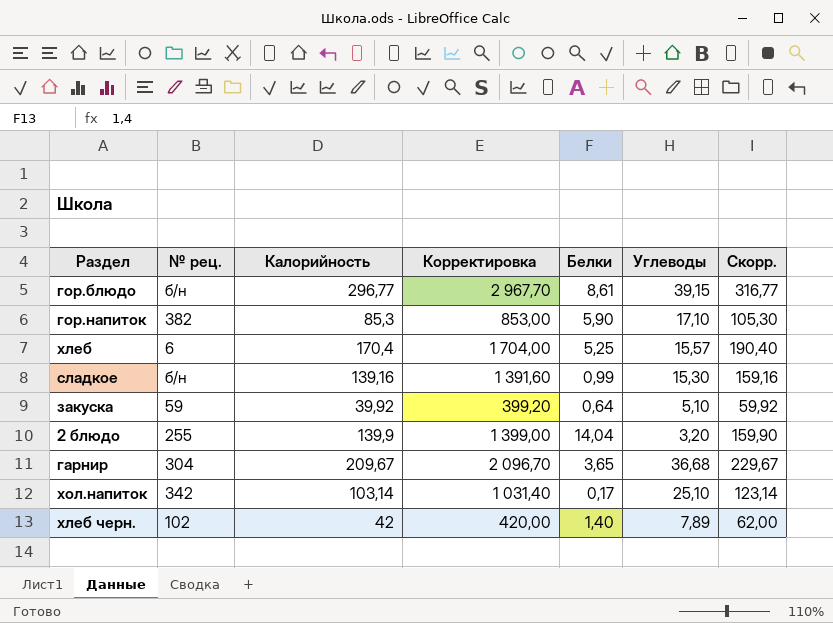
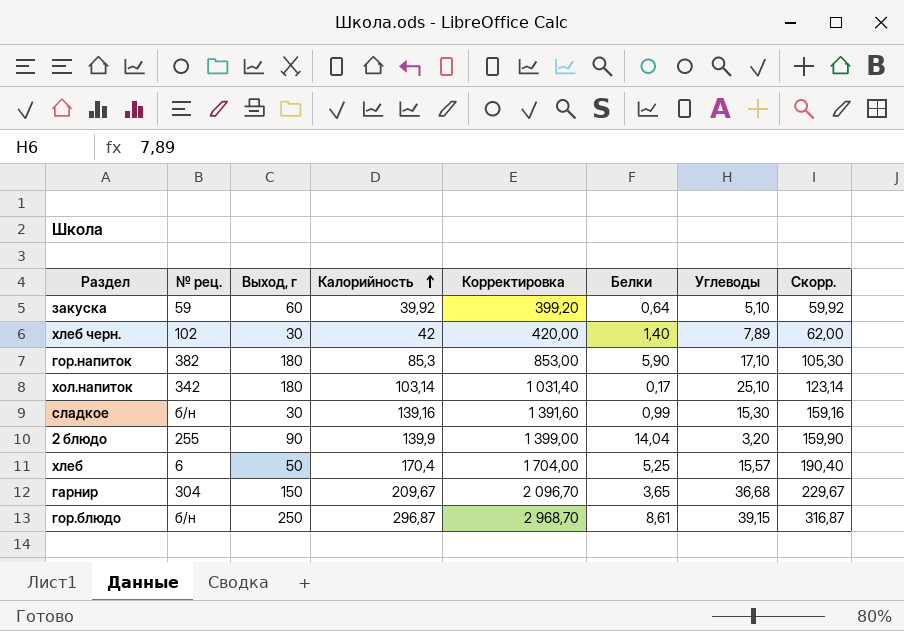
row order: none -> Калорийность ascending
column Выход, г | position: none -> 3
гор.блюдо | Калорийность: 296,77 -> 296,87
гор.блюдо | Корректировка: 2 967,70 -> 2 968,70
гор.блюдо | Скорр.: 316,77 -> 316,87

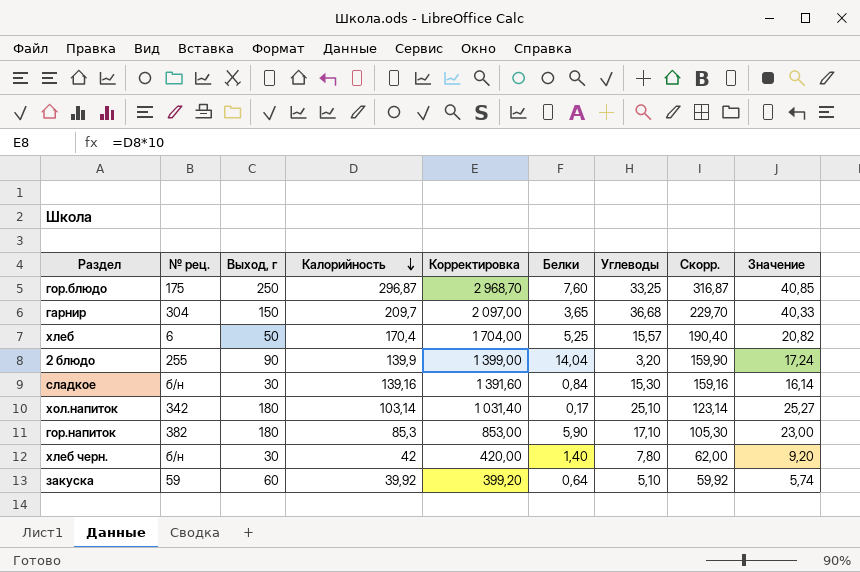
row order: Калорийность ascending -> Калорийность descending
column Значение | formula: none -> [Белки] + [Углеводы]
гор.блюдо | № рец.: б/н -> 175
гор.блюдо | Белки: 8,61 -> 7,60
гор.блюдо | Углеводы: 39,15 -> 33,25
гарнир | Калорийность: 209,67 -> 209,7
гарнир | Корректировка: 2 096,70 -> 2 097,00
гарнир | Скорр.: 229,67 -> 229,70
сладкое | Белки: 0,99 -> 0,84
хлеб черн. | № рец.: 102 -> б/н
хлеб черн. | Углеводы: 7,89 -> 7,80

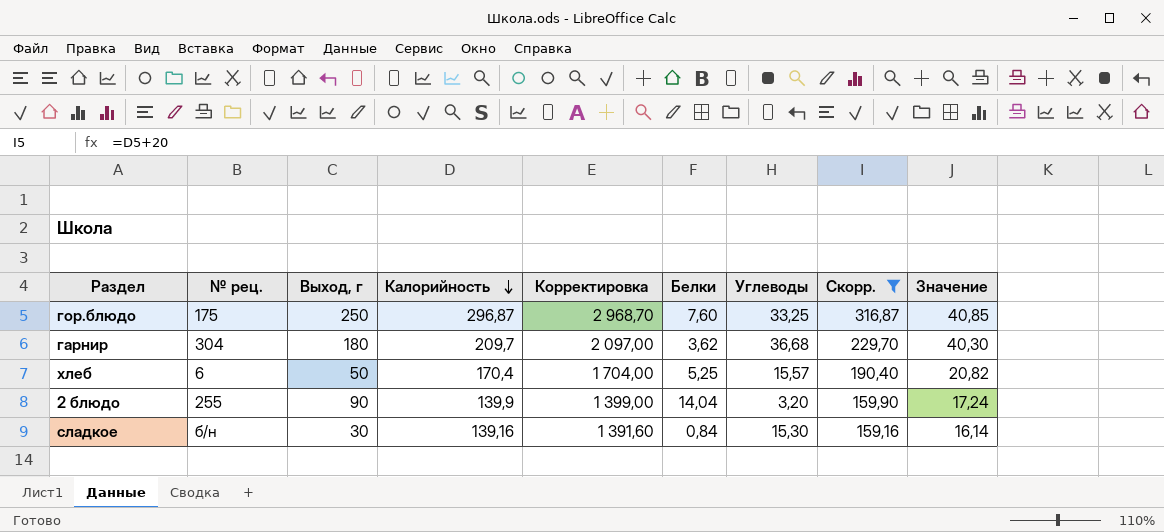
filter: none -> Скорр. >= 159,16
гарнир | Выход, г: 150 -> 180
гарнир | Белки: 3,65 -> 3,62
гарнир | Значение: 40,33 -> 40,30

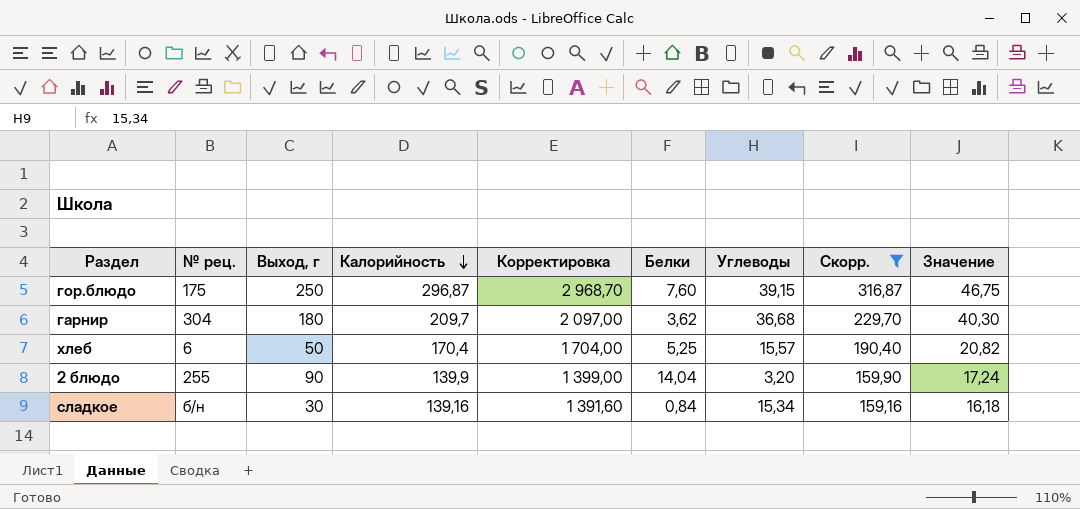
гор.блюдо | Углеводы: 33,25 -> 39,15
гор.блюдо | Значение: 40,85 -> 46,75
сладкое | Углеводы: 15,30 -> 15,34
сладкое | Значение: 16,14 -> 16,18

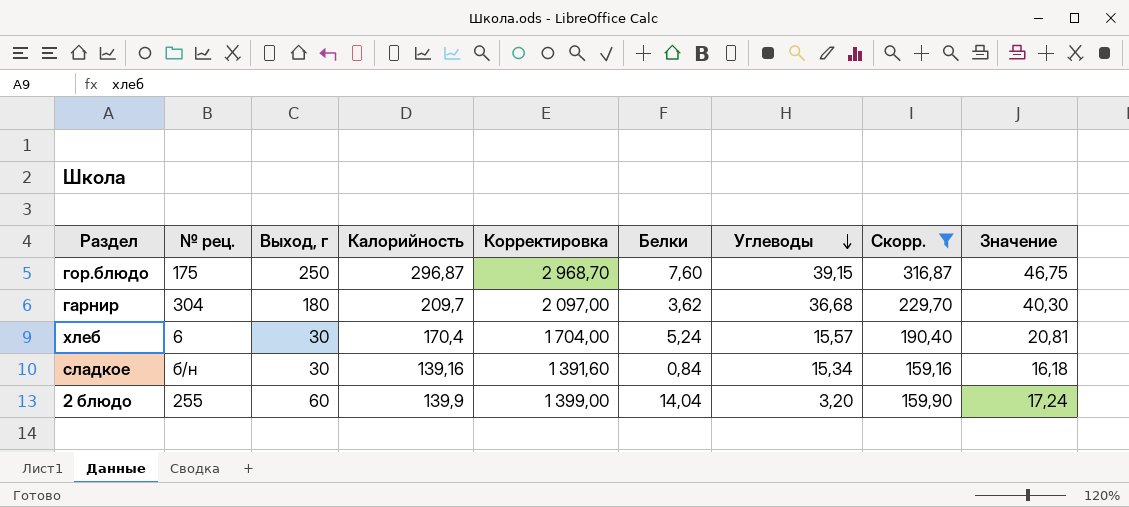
row order: Калорийность descending -> Углеводы descending
хлеб | Выход, г: 50 -> 30
хлеб | Белки: 5,25 -> 5,24
хлеб | Значение: 20,82 -> 20,81
2 блюдо | Выход, г: 90 -> 60

